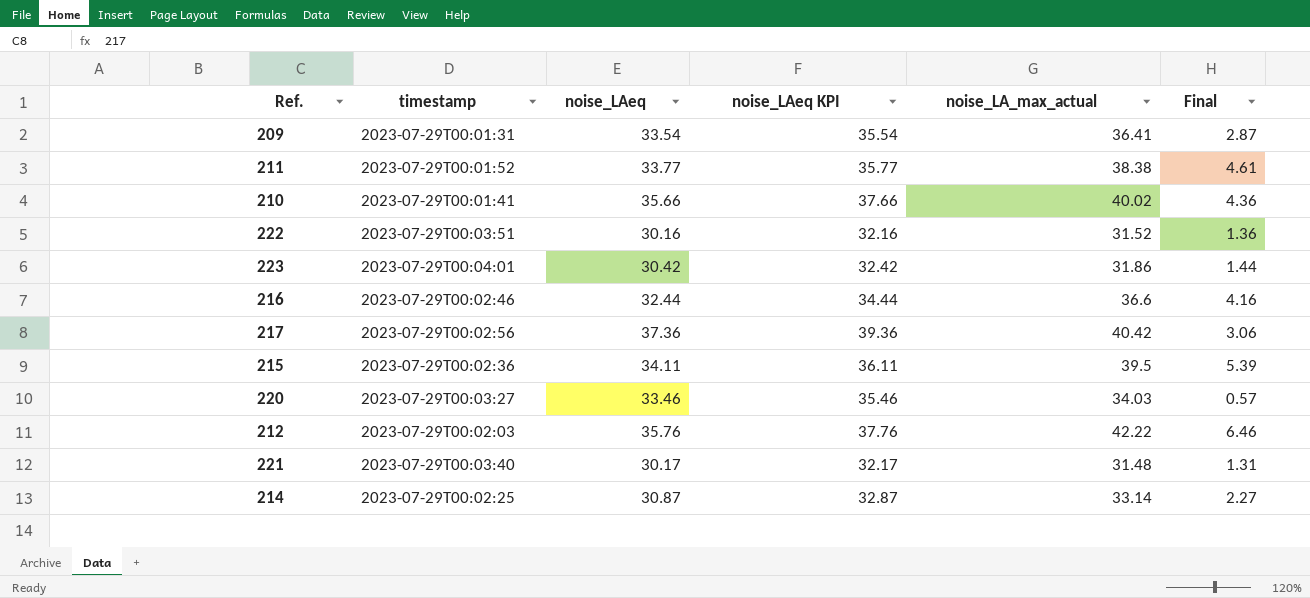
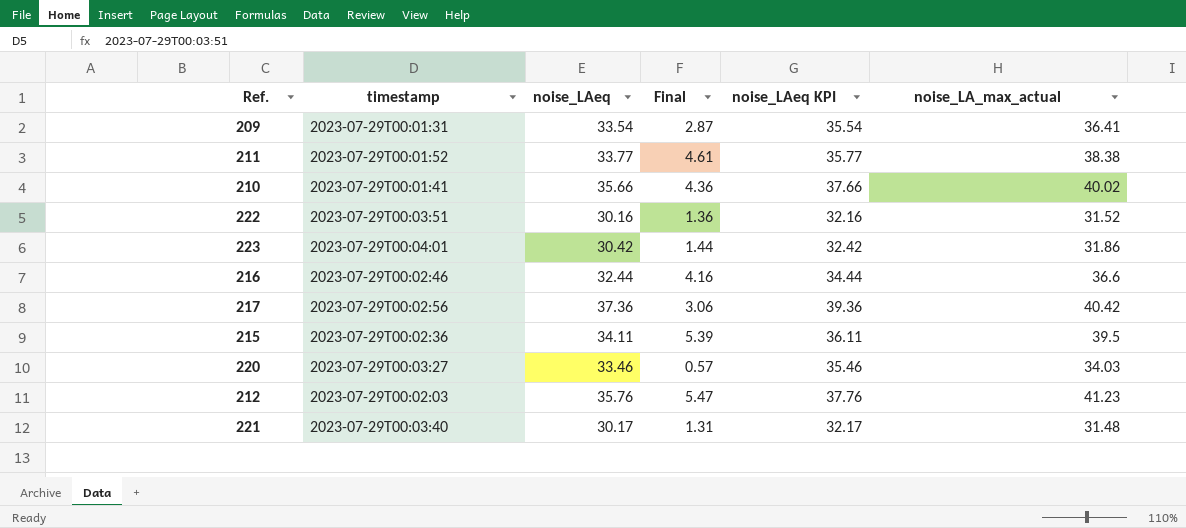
column Final | position: 6 -> 4
row 214: 2023-07-29T00:02:25 | 30.87 | 32.87 | 33.14 | 2.27 -> none
212 | Final: 6.46 -> 5.47
212 | noise_LA_max_actual: 42.22 -> 41.23

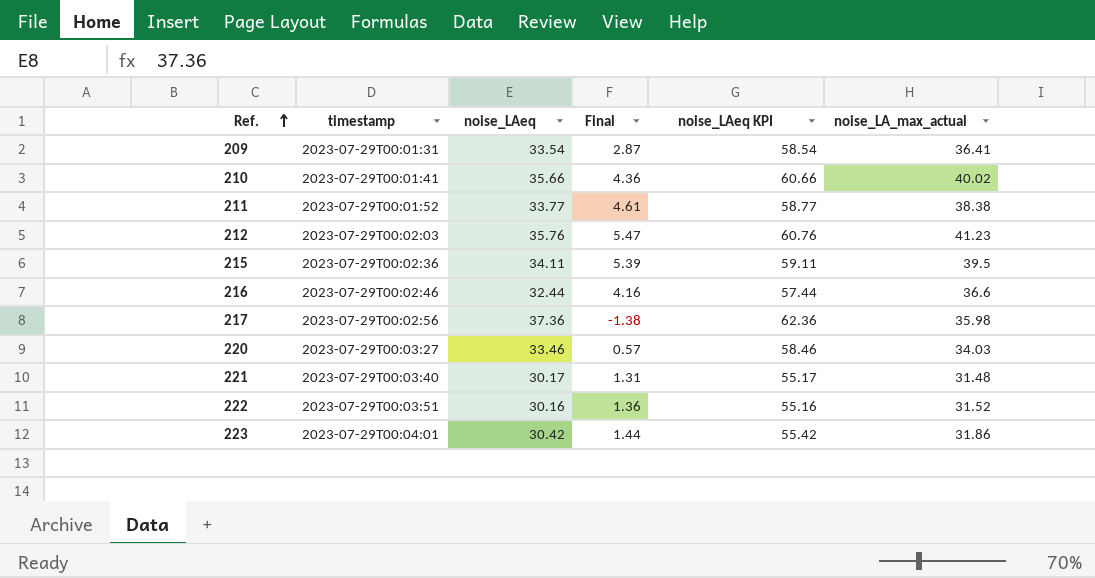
row order: none -> Ref. ascending
column noise_LAeq KPI | formula: [noise_LAeq] + 2 -> [noise_LAeq] + 25
217 | Final: 3.06 -> -1.38
217 | noise_LA_max_actual: 40.42 -> 35.98

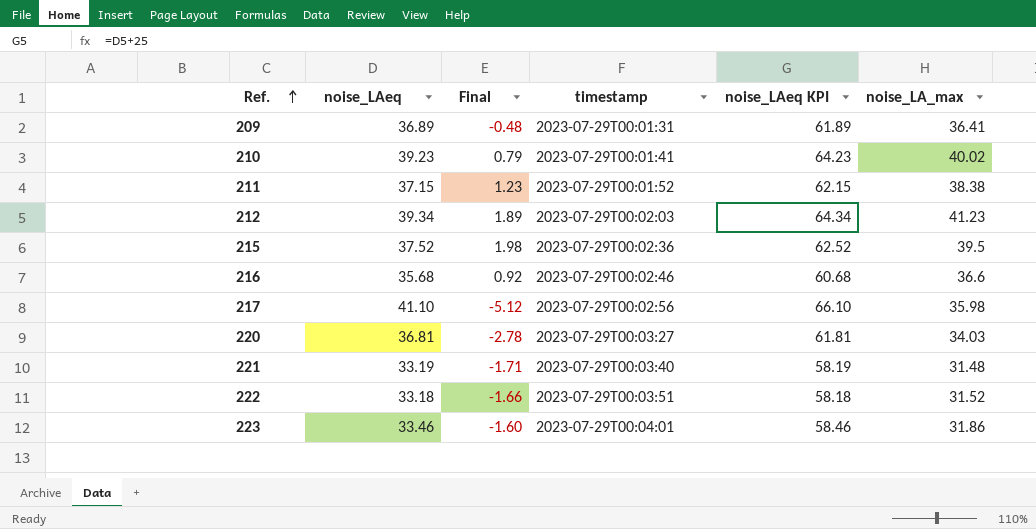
column timestamp | position: 2 -> 4
column name: noise_LA_max_actual -> noise_LA_max
209 | noise_LAeq: 33.54 -> 36.89
209 | Final: 2.87 -> -0.48
209 | noise_LAeq KPI: 58.54 -> 61.89
210 | noise_LAeq: 35.66 -> 39.23
210 | Final: 4.36 -> 0.79
210 | noise_LAeq KPI: 60.66 -> 64.23
211 | noise_LAeq: 33.77 -> 37.15
211 | Final: 4.61 -> 1.23
211 | noise_LAeq KPI: 58.77 -> 62.15
212 | noise_LAeq: 35.76 -> 39.34
212 | Final: 5.47 -> 1.89
212 | noise_LAeq KPI: 60.76 -> 64.34
215 | noise_LAeq: 34.11 -> 37.52
215 | Final: 5.39 -> 1.98
215 | noise_LAeq KPI: 59.11 -> 62.52
216 | noise_LAeq: 32.44 -> 35.68
216 | Final: 4.16 -> 0.92
216 | noise_LAeq KPI: 57.44 -> 60.68
217 | noise_LAeq: 37.36 -> 41.10
217 | Final: -1.38 -> -5.12
217 | noise_LAeq KPI: 62.36 -> 66.10
220 | noise_LAeq: 33.46 -> 36.81
220 | Final: 0.57 -> -2.78
220 | noise_LAeq KPI: 58.46 -> 61.81
221 | noise_LAeq: 30.17 -> 33.19
221 | Final: 1.31 -> -1.71
221 | noise_LAeq KPI: 55.17 -> 58.19
222 | noise_LAeq: 30.16 -> 33.18
222 | Final: 1.36 -> -1.66
222 | noise_LAeq KPI: 55.16 -> 58.18
223 | noise_LAeq: 30.42 -> 33.46
223 | Final: 1.44 -> -1.60
223 | noise_LAeq KPI: 55.42 -> 58.46

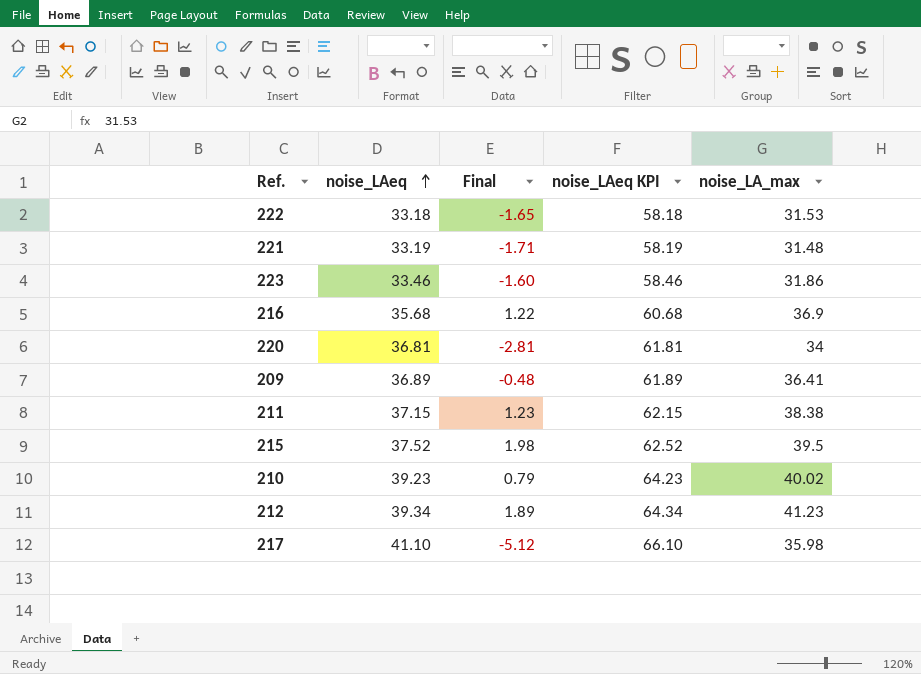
row order: Ref. ascending -> noise_LAeq ascending
column timestamp | position: 4 -> none
222 | Final: -1.66 -> -1.65
222 | noise_LA_max: 31.52 -> 31.53
216 | Final: 0.92 -> 1.22
216 | noise_LA_max: 36.6 -> 36.9
220 | Final: -2.78 -> -2.81
220 | noise_LA_max: 34.03 -> 34

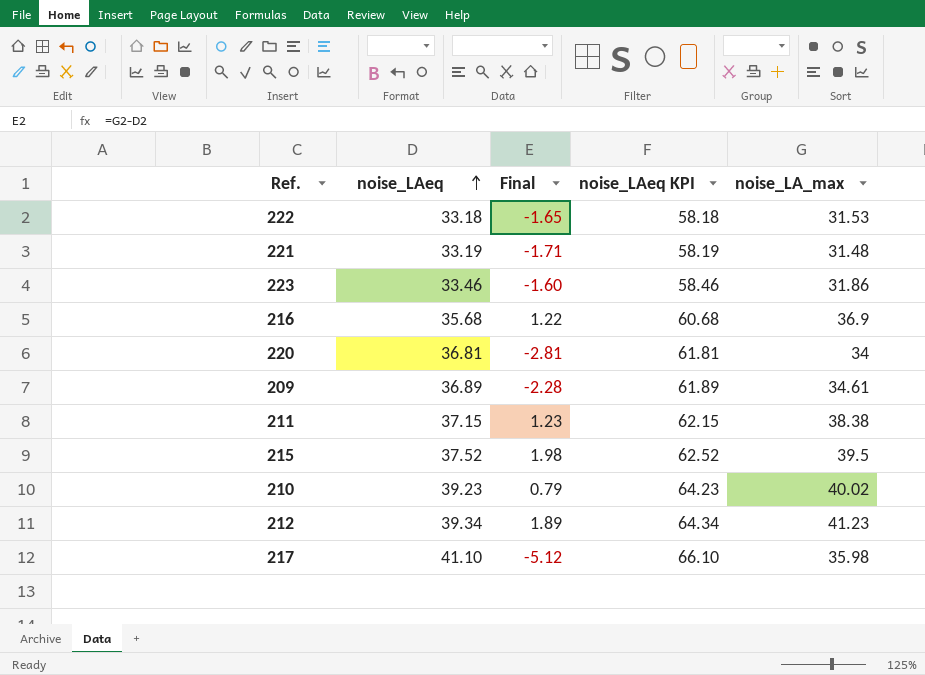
209 | Final: -0.48 -> -2.28
209 | noise_LA_max: 36.41 -> 34.61

